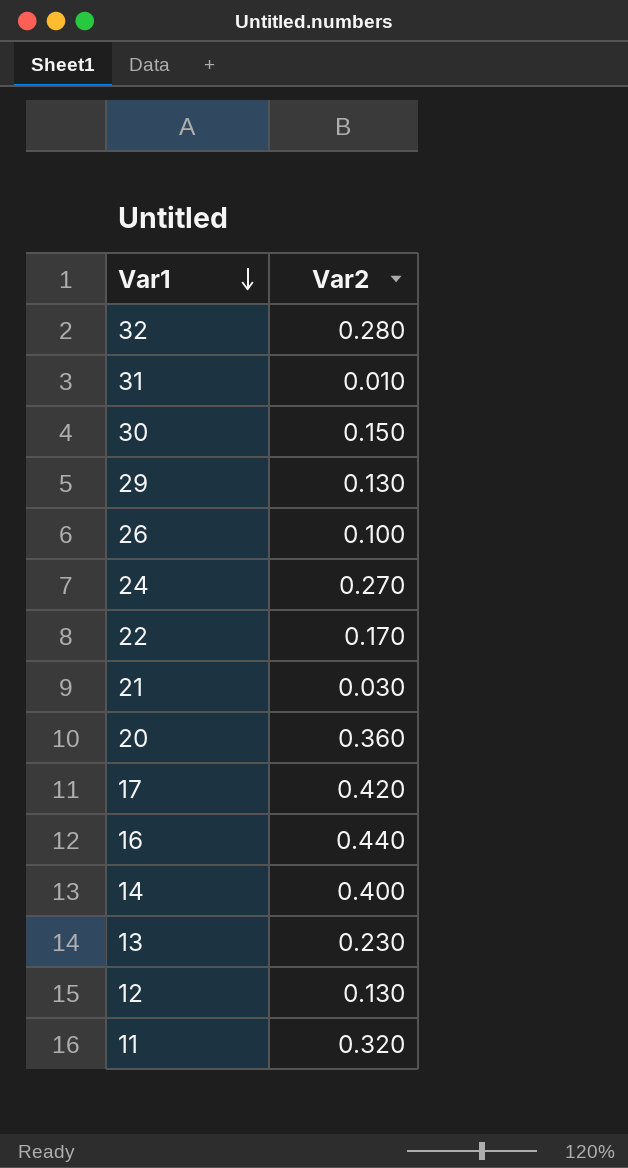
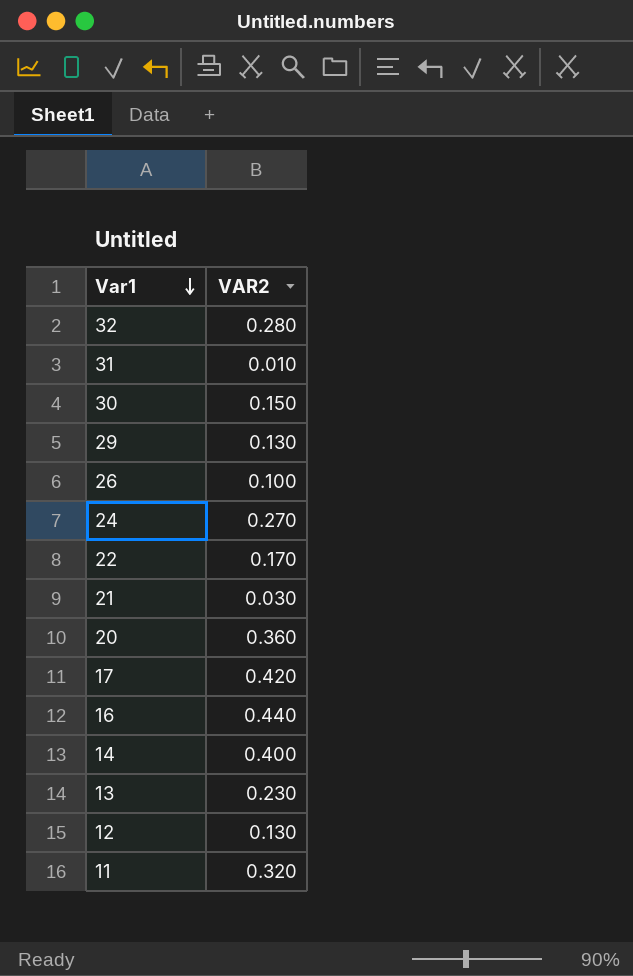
column name: Var2 -> VAR2

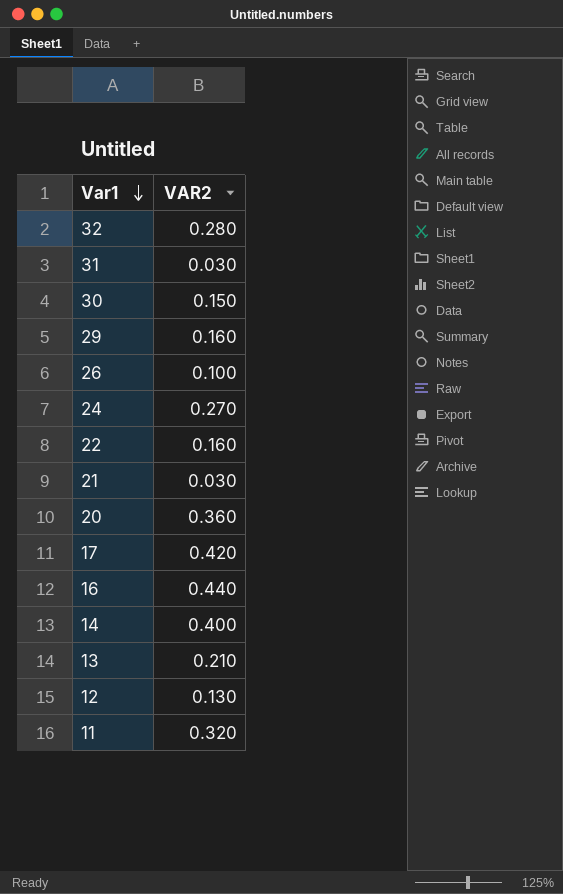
31 | VAR2: 0.010 -> 0.030
29 | VAR2: 0.130 -> 0.160
22 | VAR2: 0.170 -> 0.160
13 | VAR2: 0.230 -> 0.210

